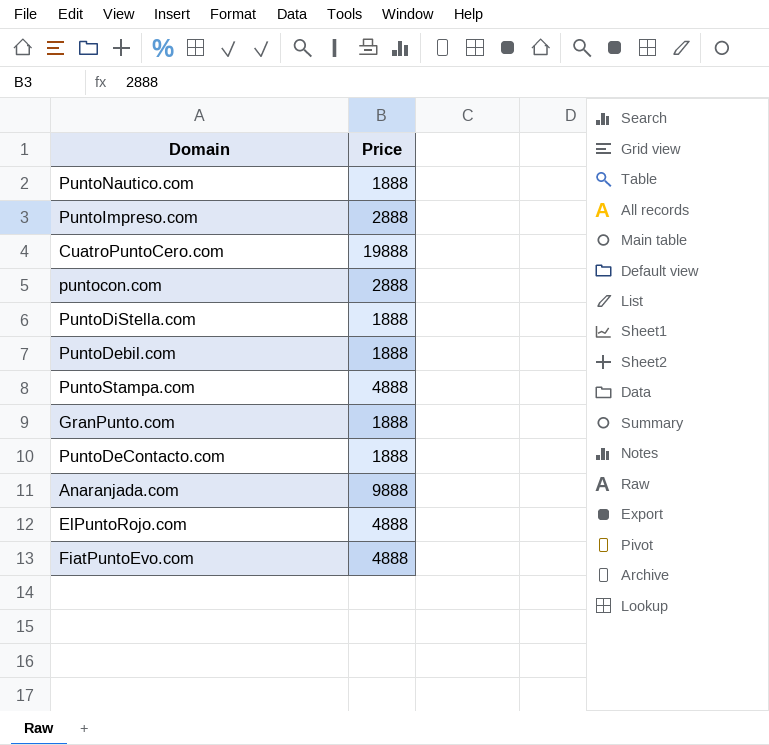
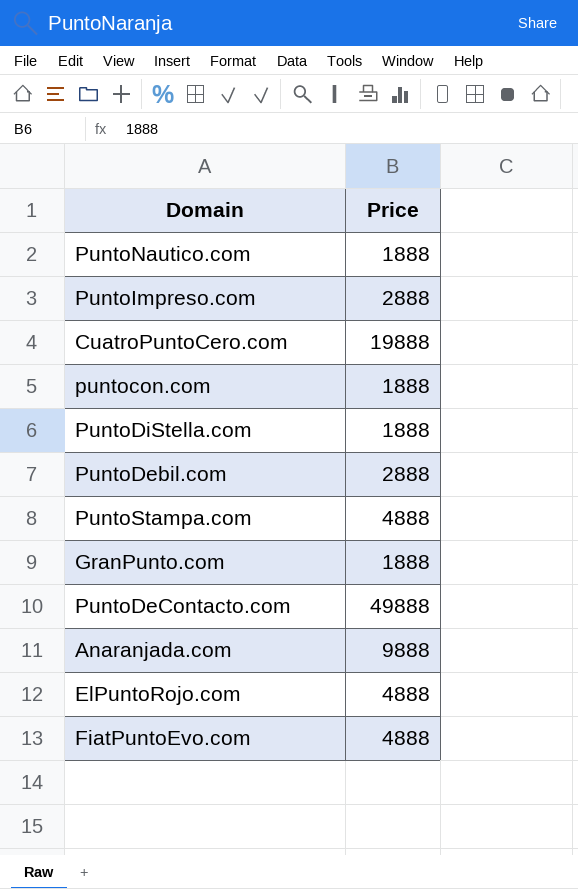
puntocon.com | Price: 2888 -> 1888
PuntoDebil.com | Price: 1888 -> 2888
PuntoDeContacto.com | Price: 1888 -> 49888

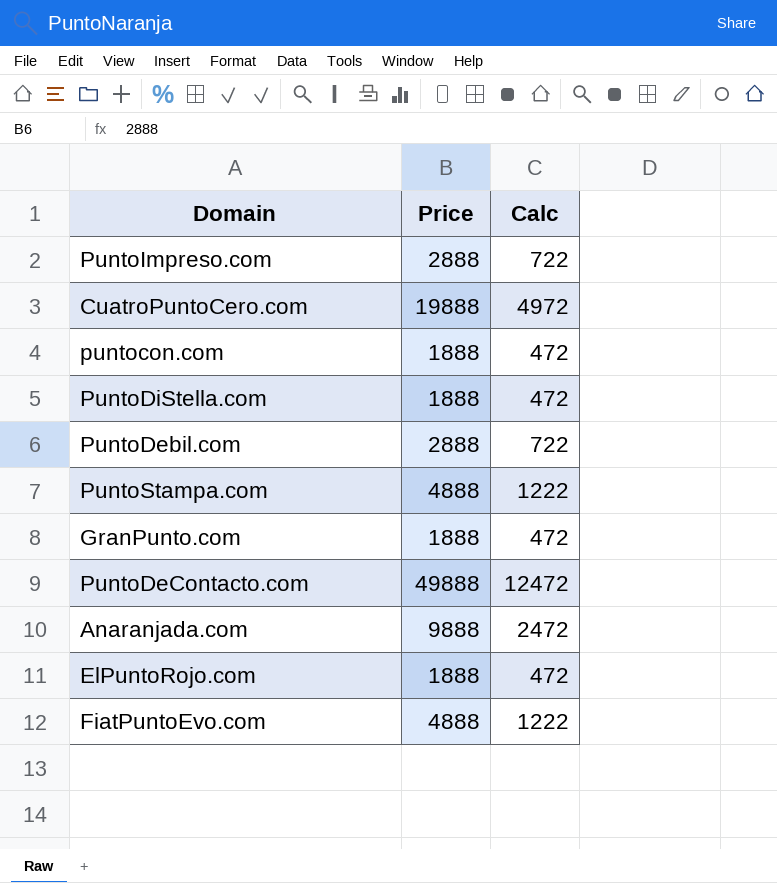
column Calc | formula: none -> [Price] * 0.25
row PuntoNautico.com: 1888 -> none
ElPuntoRojo.com | Price: 4888 -> 1888

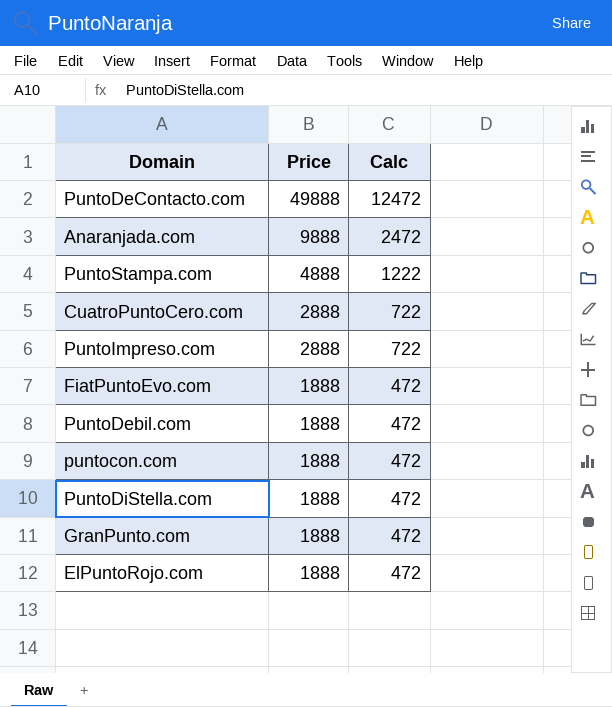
row order: none -> Price descending
CuatroPuntoCero.com | Price: 19888 -> 2888
CuatroPuntoCero.com | Calc: 4972 -> 722
FiatPuntoEvo.com | Price: 4888 -> 1888
FiatPuntoEvo.com | Calc: 1222 -> 472
PuntoDebil.com | Price: 2888 -> 1888
PuntoDebil.com | Calc: 722 -> 472

